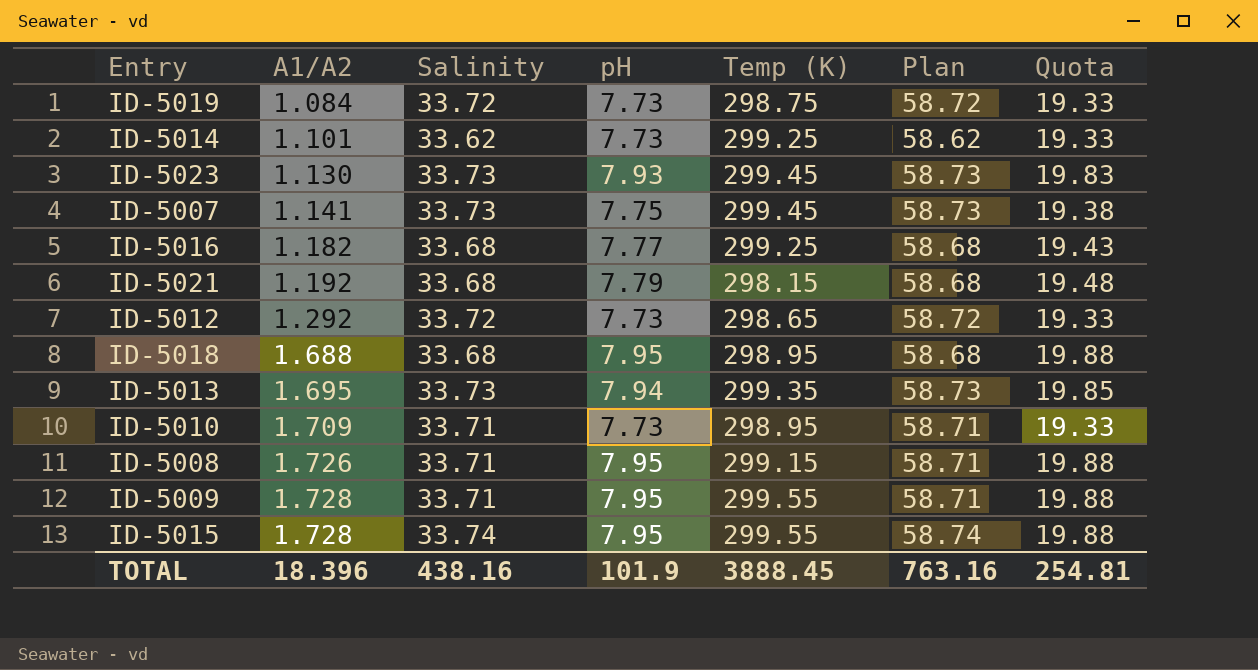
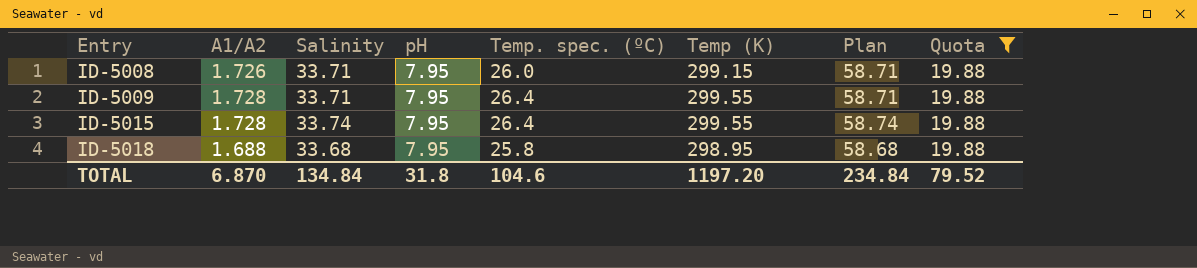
filter: none -> Quota = 19.88
row order: A1/A2 ascending -> Entry ascending
column Temp. spec. (ºC) | position: none -> 5
TOTAL | A1/A2: 18.396 -> 6.870
TOTAL | Salinity: 438.16 -> 134.84
TOTAL | pH: 101.9 -> 31.8
TOTAL | Temp (K): 3888.45 -> 1197.20
TOTAL | Plan: 763.16 -> 234.84
TOTAL | Quota: 254.81 -> 79.52

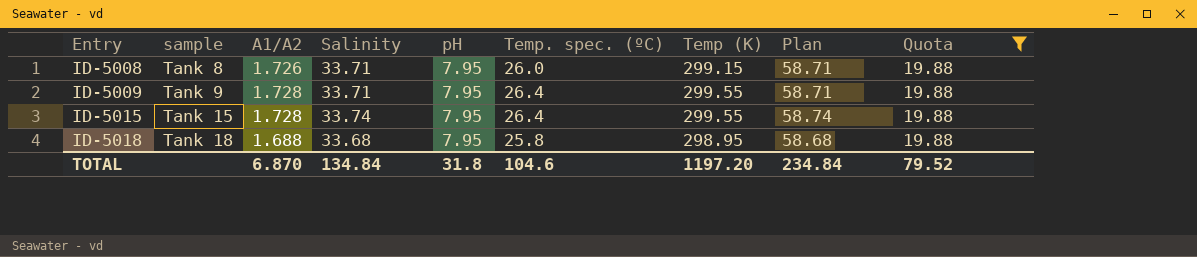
column sample | position: none -> 2

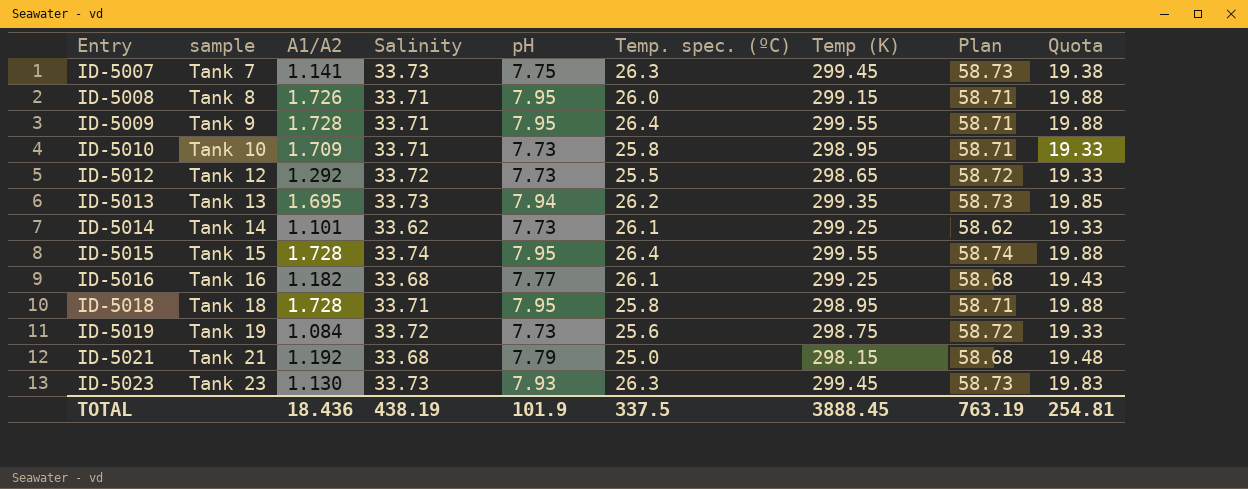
filter: Quota = 19.88 -> none
ID-5018 | A1/A2: 1.688 -> 1.728
ID-5018 | Salinity: 33.68 -> 33.71
ID-5018 | Plan: 58.68 -> 58.71
TOTAL | A1/A2: 6.870 -> 18.436
TOTAL | Salinity: 134.84 -> 438.19
TOTAL | pH: 31.8 -> 101.9
TOTAL | Temp. spec. (ºC): 104.6 -> 337.5
TOTAL | Temp (K): 1197.20 -> 3888.45
TOTAL | Plan: 234.84 -> 763.19
TOTAL | Quota: 79.52 -> 254.81

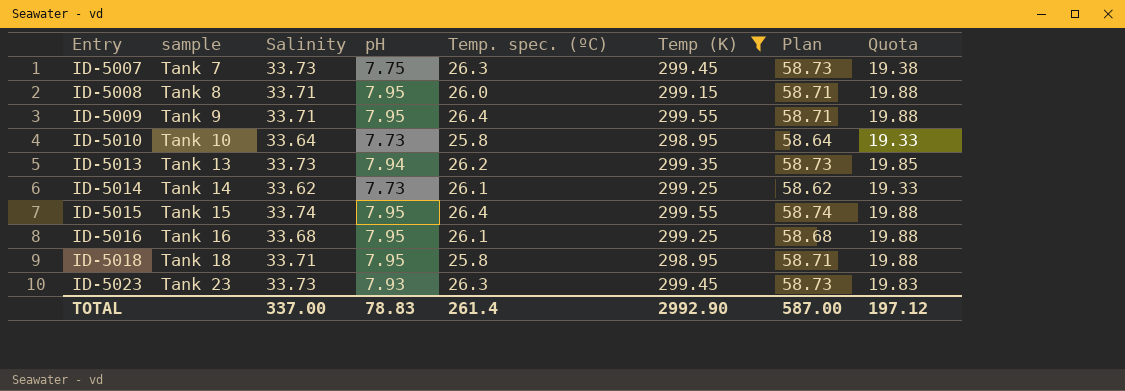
filter: none -> Temp (K) >= 298.95
column A1/A2 | position: 3 -> none
ID-5010 | Salinity: 33.71 -> 33.64
ID-5010 | Plan: 58.71 -> 58.64
ID-5016 | pH: 7.77 -> 7.95
ID-5016 | Quota: 19.43 -> 19.88
TOTAL | Salinity: 438.19 -> 337.00
TOTAL | pH: 101.9 -> 78.83
TOTAL | Temp. spec. (ºC): 337.5 -> 261.4
TOTAL | Temp (K): 3888.45 -> 2992.90
TOTAL | Plan: 763.19 -> 587.00
TOTAL | Quota: 254.81 -> 197.12

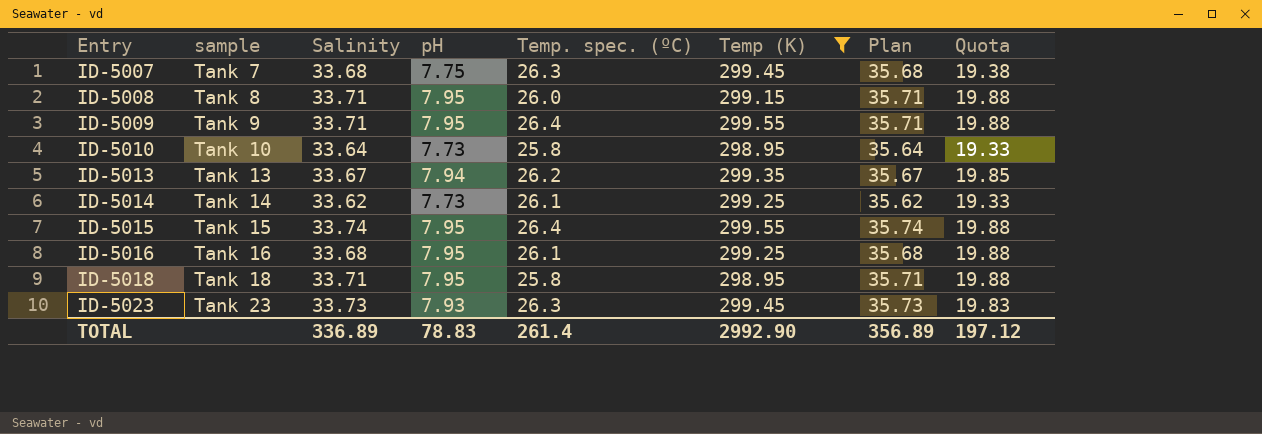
column Plan | formula: [Salinity] + 25 -> [Salinity] + 2
ID-5007 | Salinity: 33.73 -> 33.68
ID-5013 | Salinity: 33.73 -> 33.67
TOTAL | Salinity: 337.00 -> 336.89
TOTAL | Plan: 587.00 -> 356.89

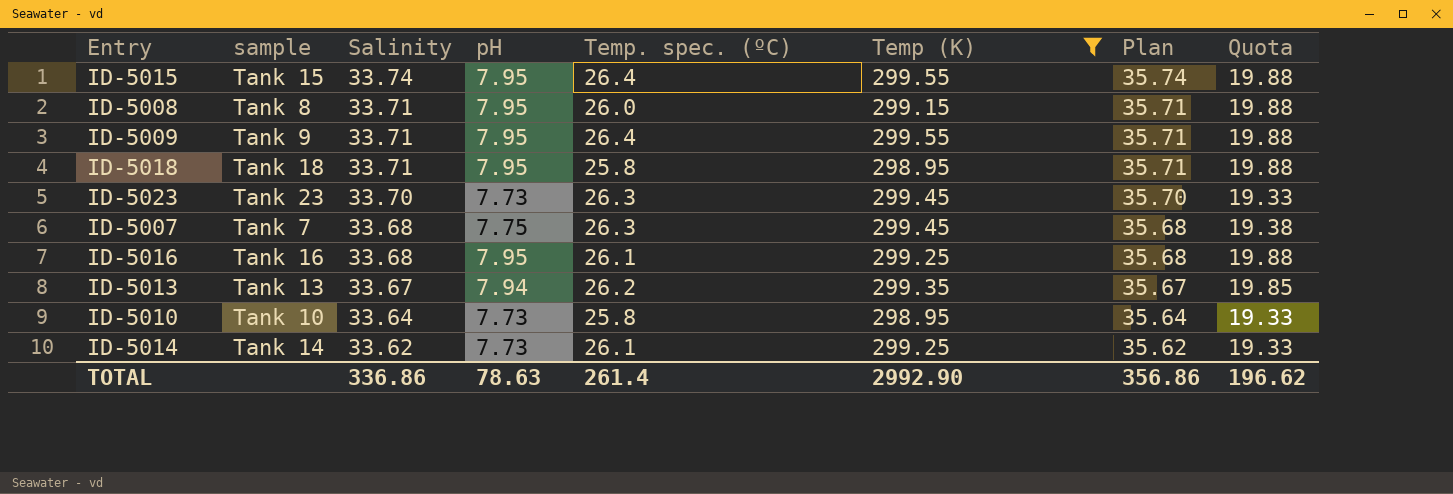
row order: Entry ascending -> Salinity descending
ID-5023 | Salinity: 33.73 -> 33.70
ID-5023 | pH: 7.93 -> 7.73
ID-5023 | Plan: 35.73 -> 35.70
ID-5023 | Quota: 19.83 -> 19.33
TOTAL | Salinity: 336.89 -> 336.86
TOTAL | pH: 78.83 -> 78.63
TOTAL | Plan: 356.89 -> 356.86
TOTAL | Quota: 197.12 -> 196.62

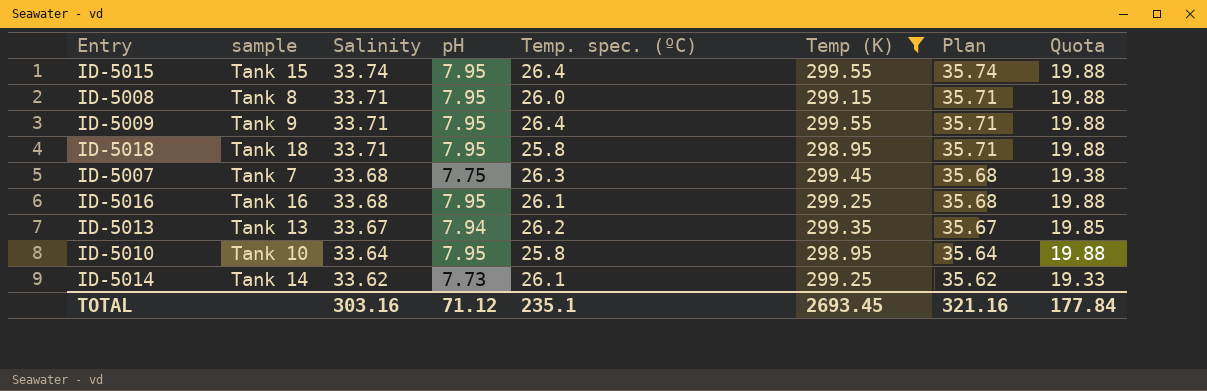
row ID-5023: Tank 23 | 33.70 | 7.73 | 26.3 | 299.45 | 35.70 | 19.33 -> none
ID-5010 | pH: 7.73 -> 7.95
ID-5010 | Quota: 19.33 -> 19.88
TOTAL | Salinity: 336.86 -> 303.16
TOTAL | pH: 78.63 -> 71.12
TOTAL | Temp. spec. (ºC): 261.4 -> 235.1
TOTAL | Temp (K): 2992.90 -> 2693.45
TOTAL | Plan: 356.86 -> 321.16
TOTAL | Quota: 196.62 -> 177.84

